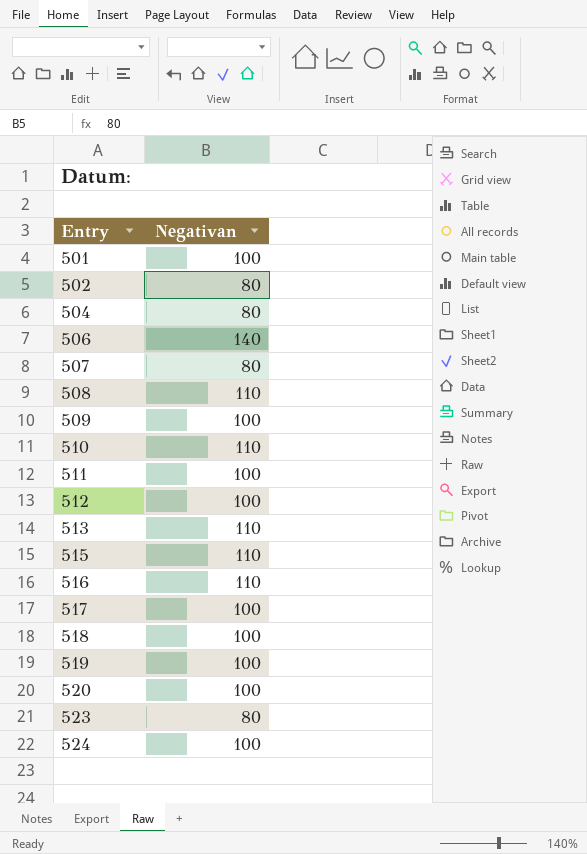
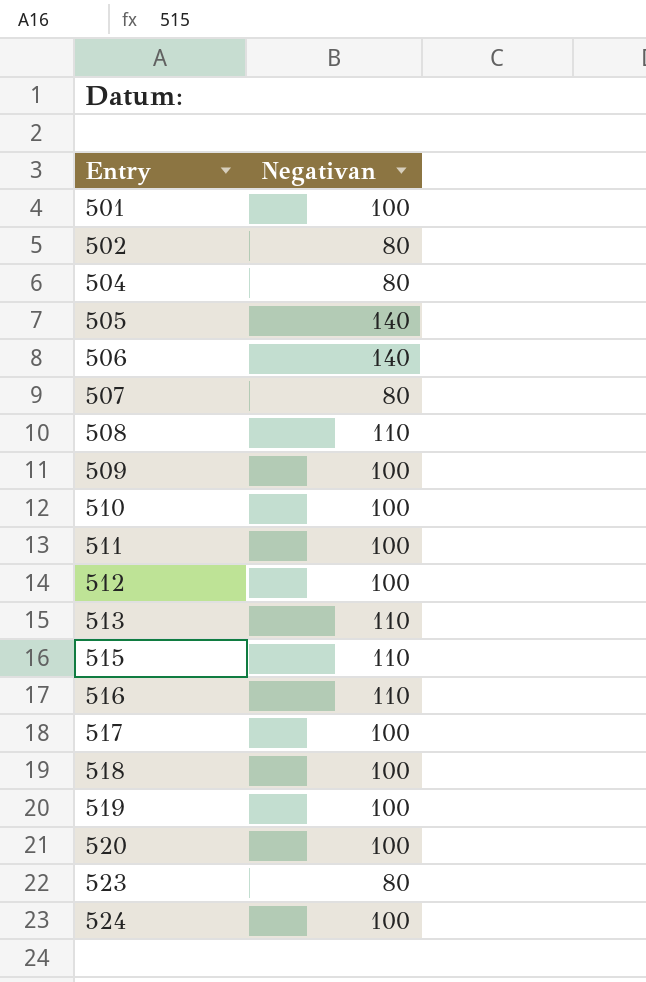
row 505: none -> 140
510 | Negativan: 110 -> 100

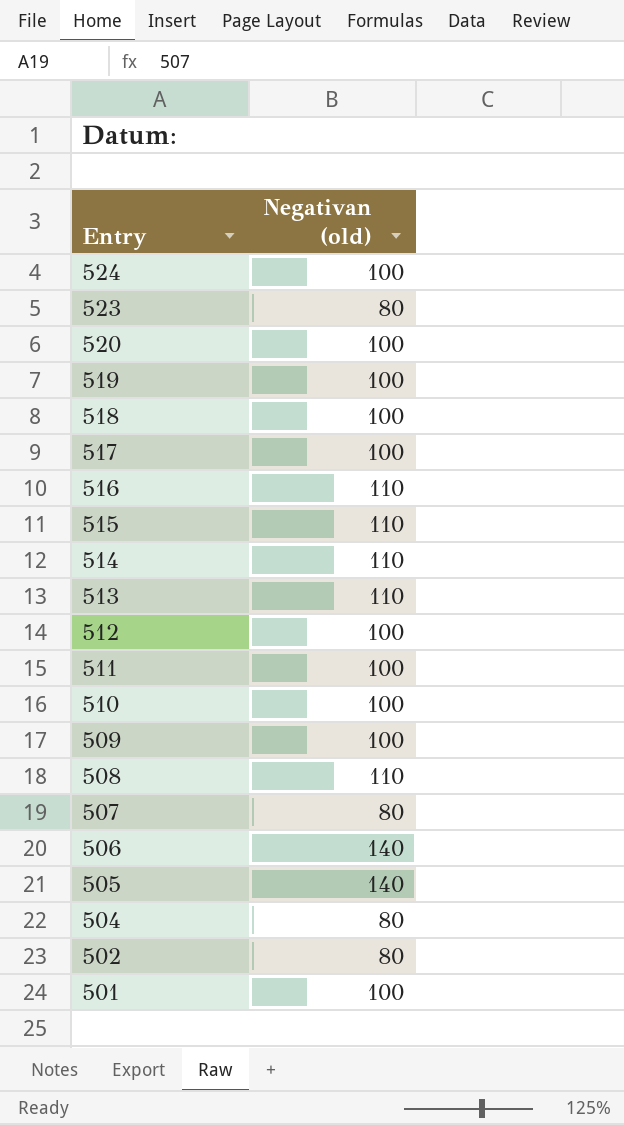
row order: Entry ascending -> Entry descending
column name: Negativan -> Negativan (old)
row 514: none -> 110

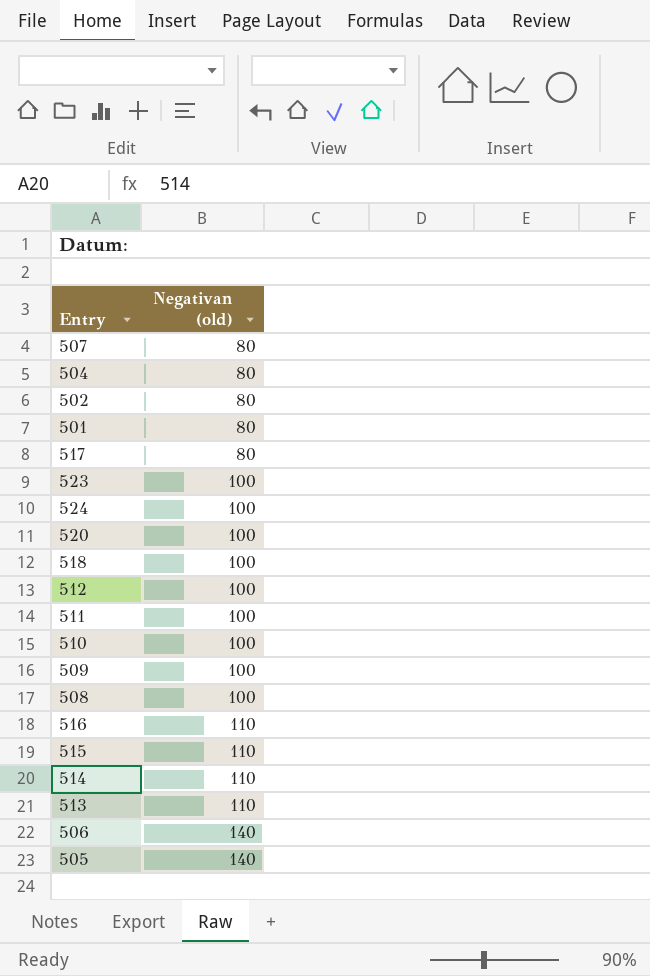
row order: Entry descending -> Negativan (old) ascending
row 519: 100 -> none
501 | Negativan (old): 100 -> 80
517 | Negativan (old): 100 -> 80
523 | Negativan (old): 80 -> 100
508 | Negativan (old): 110 -> 100

